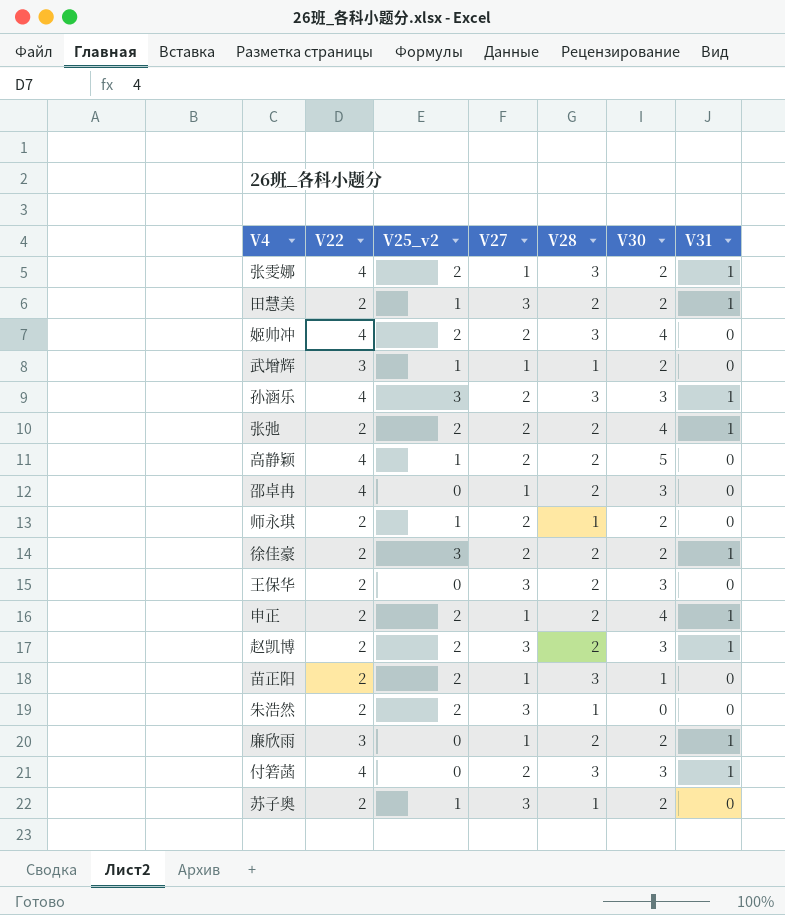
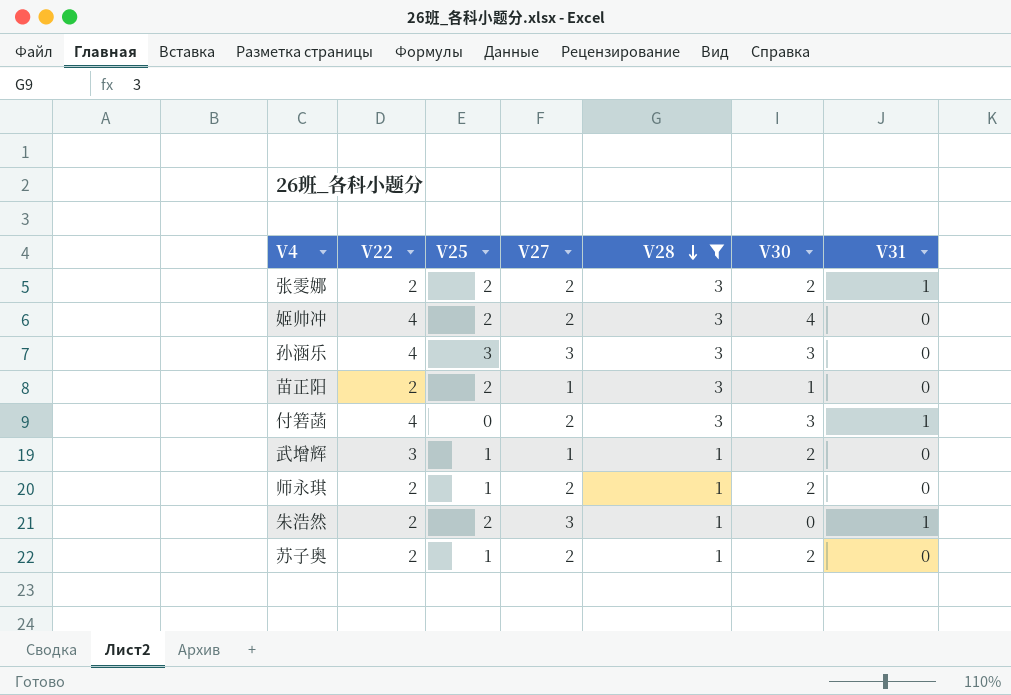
filter: none -> V28 != 2
row order: none -> V28 descending
column name: V25_v2 -> V25
张雯娜 | V22: 4 -> 2
张雯娜 | V27: 1 -> 2
孙涵乐 | V27: 2 -> 3
孙涵乐 | V31: 1 -> 0
朱浩然 | V31: 0 -> 1
苏子奥 | V27: 3 -> 2

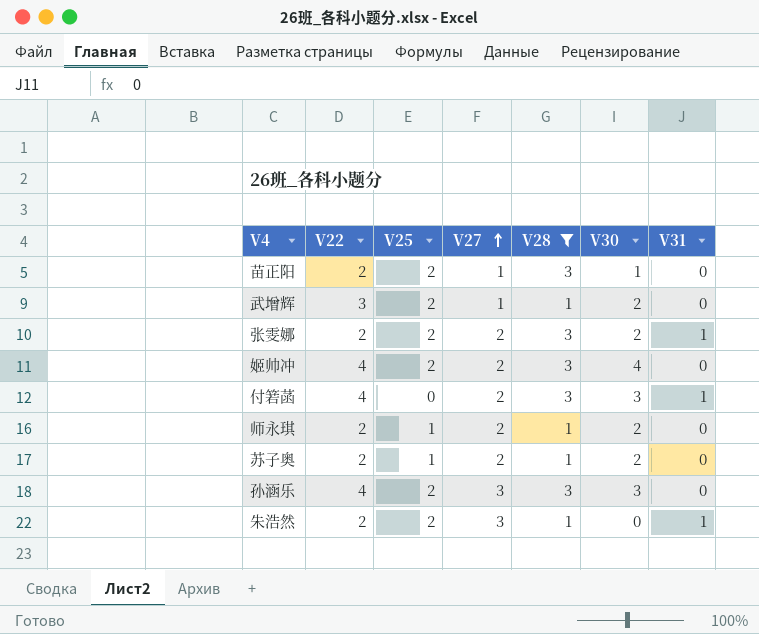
row order: V28 descending -> V27 ascending
武增辉 | V25: 1 -> 2
孙涵乐 | V25: 3 -> 2

